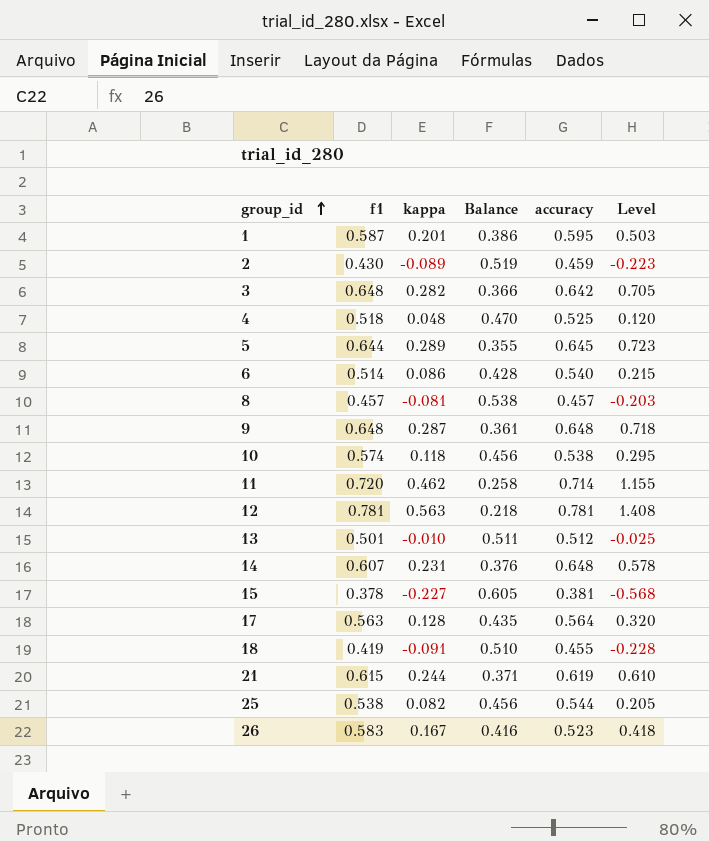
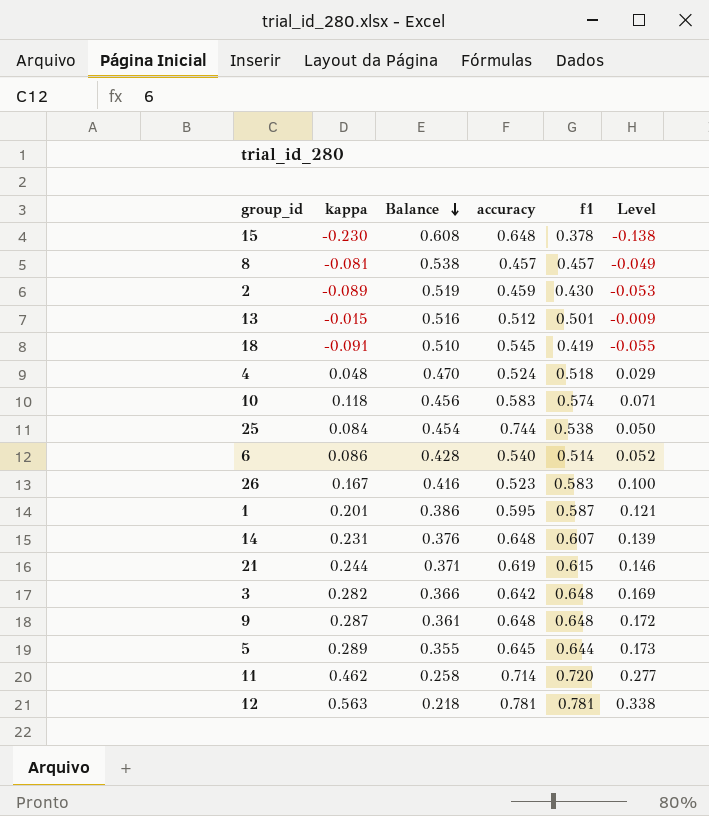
row order: group_id ascending -> Balance descending
column f1 | position: 2 -> 5
column Level | formula: [kappa] * 2.5 -> [kappa] * 0.6
row 17: 0.563 | 0.128 | 0.435 | 0.564 | 0.320 -> none
15 | kappa: -0.227 -> -0.230
15 | Balance: 0.605 -> 0.608
15 | accuracy: 0.381 -> 0.648
13 | kappa: -0.010 -> -0.015
13 | Balance: 0.511 -> 0.516
18 | accuracy: 0.455 -> 0.545
4 | accuracy: 0.525 -> 0.524
10 | accuracy: 0.538 -> 0.583
25 | kappa: 0.082 -> 0.084
25 | Balance: 0.456 -> 0.454
25 | accuracy: 0.544 -> 0.744

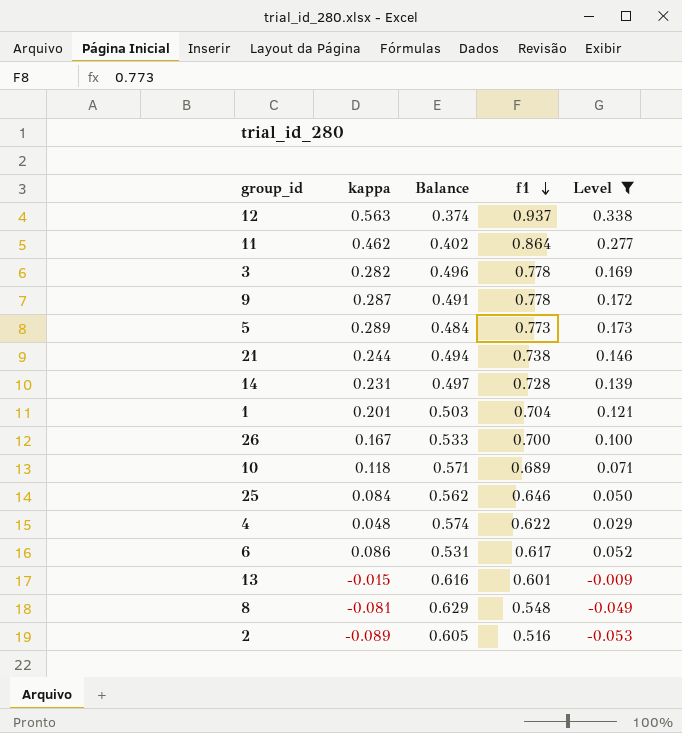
filter: none -> Level >= -0.053
row order: Balance descending -> f1 descending
column accuracy | position: 4 -> none
12 | Balance: 0.218 -> 0.374
12 | f1: 0.781 -> 0.937
11 | Balance: 0.258 -> 0.402
11 | f1: 0.720 -> 0.864
3 | Balance: 0.366 -> 0.496
3 | f1: 0.648 -> 0.778
9 | Balance: 0.361 -> 0.491
9 | f1: 0.648 -> 0.778
5 | Balance: 0.355 -> 0.484
5 | f1: 0.644 -> 0.773
21 | Balance: 0.371 -> 0.494
21 | f1: 0.615 -> 0.738
14 | Balance: 0.376 -> 0.497
14 | f1: 0.607 -> 0.728
1 | Balance: 0.386 -> 0.503
1 | f1: 0.587 -> 0.704
26 | Balance: 0.416 -> 0.533
26 | f1: 0.583 -> 0.700
10 | Balance: 0.456 -> 0.571
10 | f1: 0.574 -> 0.689
25 | Balance: 0.454 -> 0.562
25 | f1: 0.538 -> 0.646
4 | Balance: 0.470 -> 0.574
4 | f1: 0.518 -> 0.622
6 | Balance: 0.428 -> 0.531
6 | f1: 0.514 -> 0.617
13 | Balance: 0.516 -> 0.616
13 | f1: 0.501 -> 0.601
8 | Balance: 0.538 -> 0.629
8 | f1: 0.457 -> 0.548
2 | Balance: 0.519 -> 0.605
2 | f1: 0.430 -> 0.516

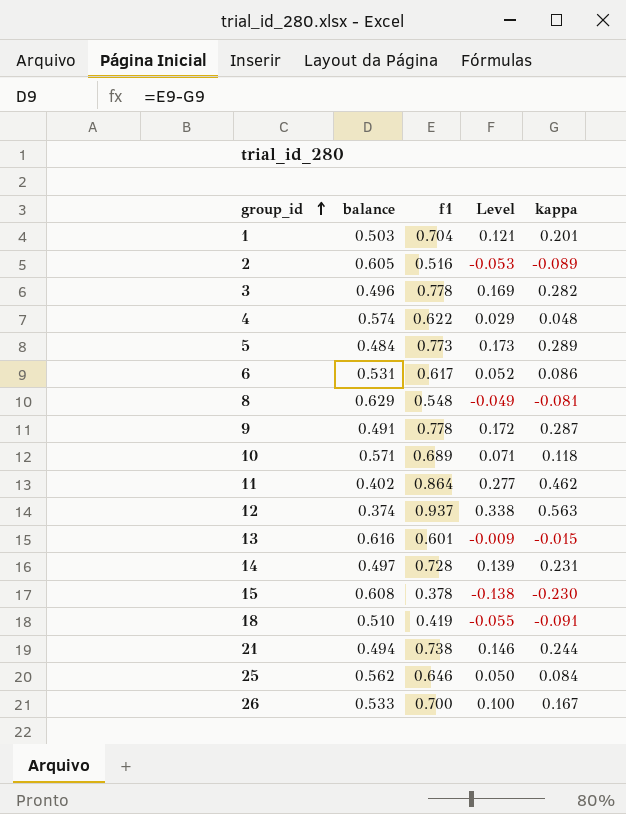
filter: Level >= -0.053 -> none
row order: f1 descending -> group_id ascending
column name: Balance -> balance
column kappa | position: 2 -> 5

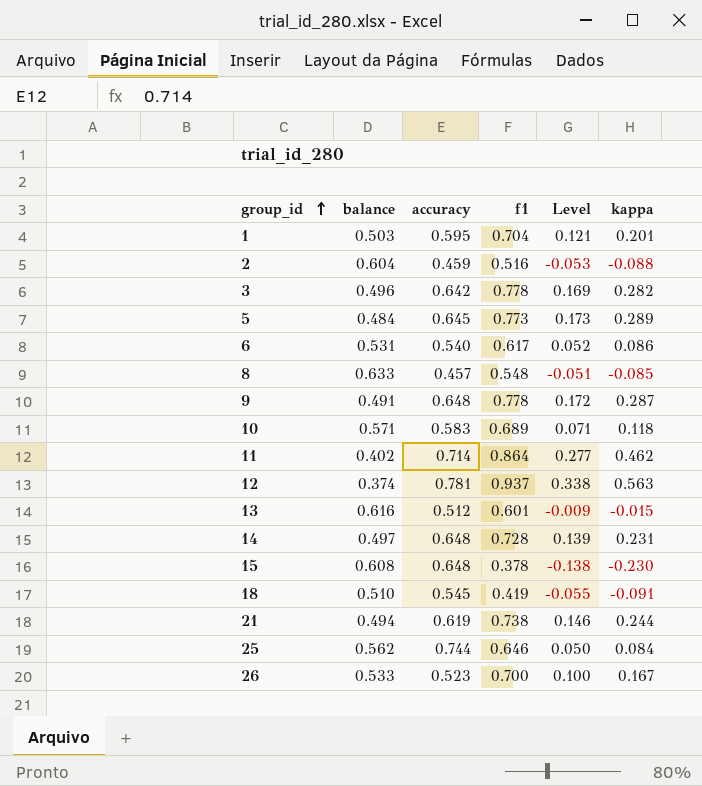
column accuracy | position: none -> 3
row 4: 0.574 | 0.622 | 0.029 | 0.048 -> none
2 | balance: 0.605 -> 0.604
2 | kappa: -0.089 -> -0.088
8 | balance: 0.629 -> 0.633
8 | Level: -0.049 -> -0.051
8 | kappa: -0.081 -> -0.085

